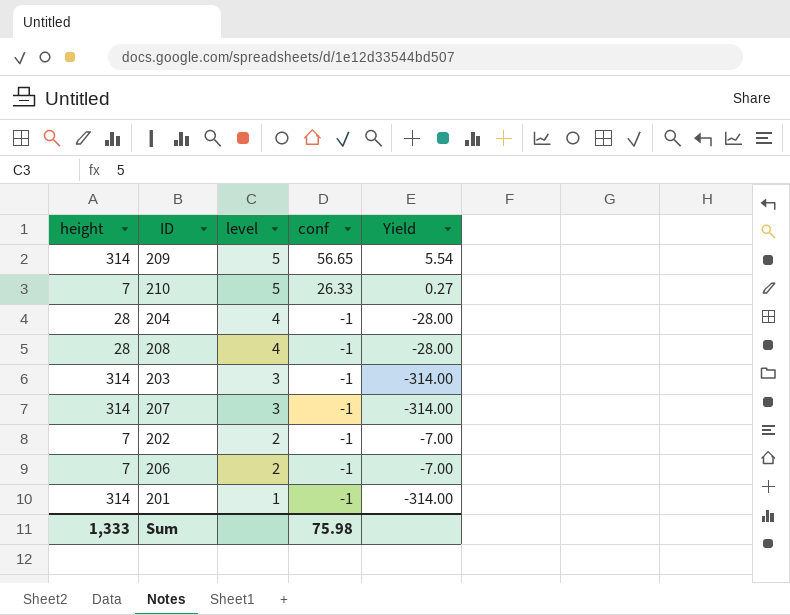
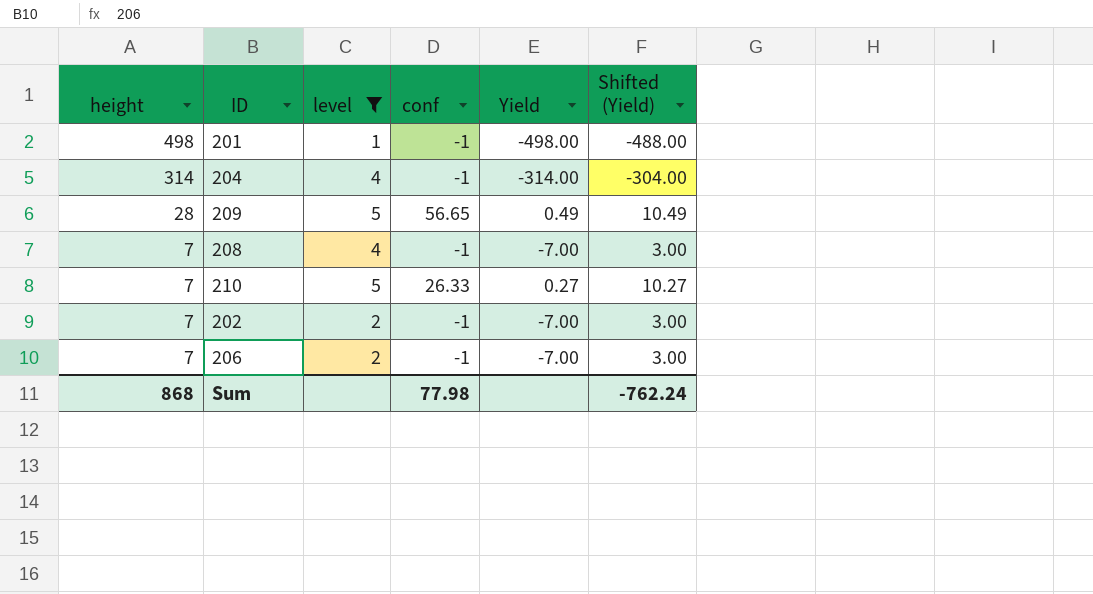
filter: none -> level != 3
row order: level descending -> height descending
column Shifted (Yield) | formula: none -> [Yield] + 10
201 | height: 314 -> 498
201 | Yield: -314.00 -> -498.00
204 | height: 28 -> 314
204 | Yield: -28.00 -> -314.00
209 | height: 314 -> 28
209 | Yield: 5.54 -> 0.49
208 | height: 28 -> 7
208 | Yield: -28.00 -> -7.00
Sum | height: 1,333 -> 868
Sum | conf: 75.98 -> 77.98

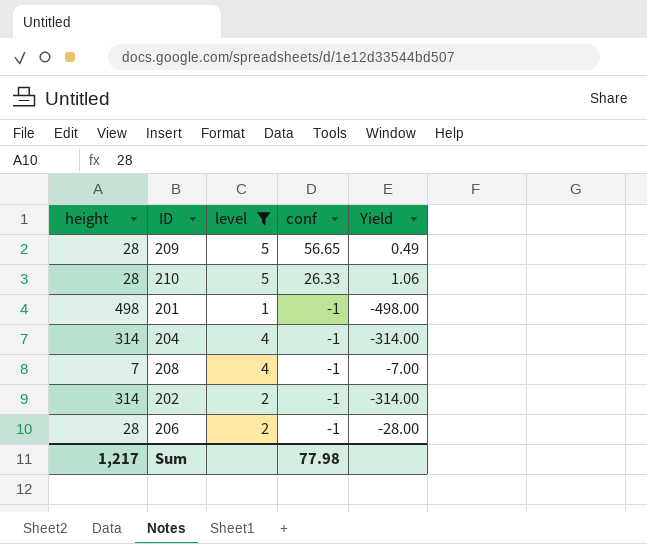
row order: height descending -> conf descending
column Shifted (Yield) | formula: [Yield] + 10 -> none
210 | height: 7 -> 28
210 | Yield: 0.27 -> 1.06
202 | height: 7 -> 314
202 | Yield: -7.00 -> -314.00
206 | height: 7 -> 28
206 | Yield: -7.00 -> -28.00
Sum | height: 868 -> 1,217

